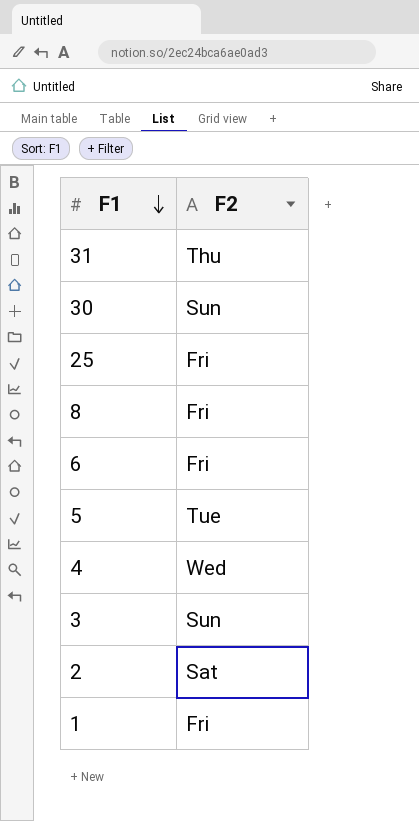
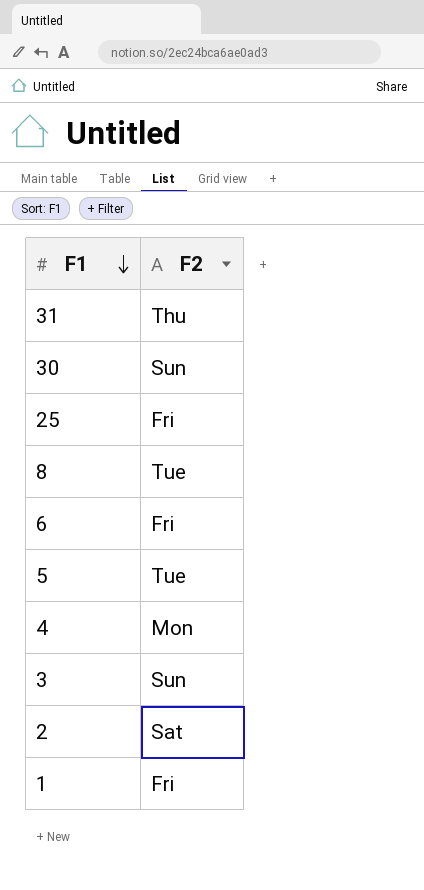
8 | F2: Fri -> Tue
4 | F2: Wed -> Mon

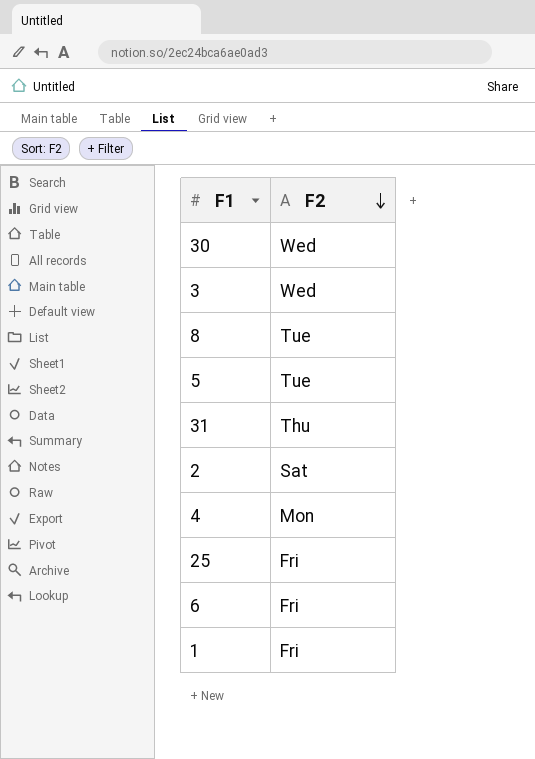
row order: F1 descending -> F2 descending
30 | F2: Sun -> Wed
3 | F2: Sun -> Wed

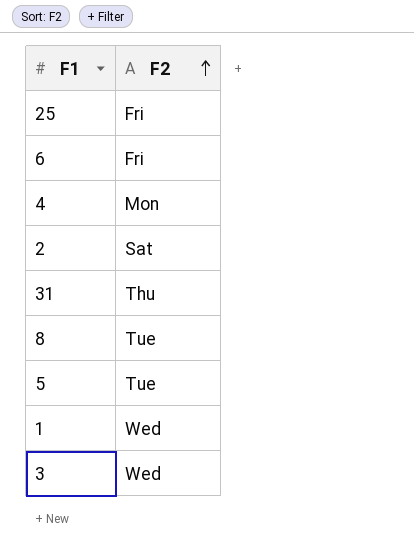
row order: F2 descending -> F2 ascending
row 30: Wed -> none
1 | F2: Fri -> Wed

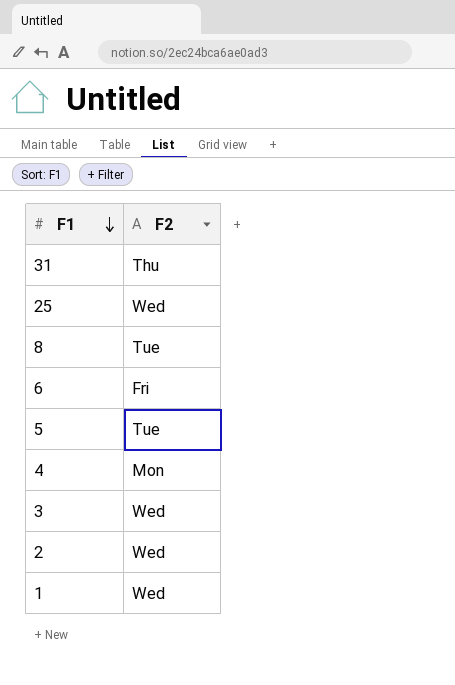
row order: F2 ascending -> F1 descending
25 | F2: Fri -> Wed
2 | F2: Sat -> Wed

